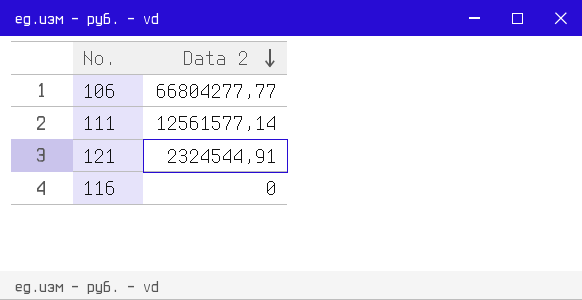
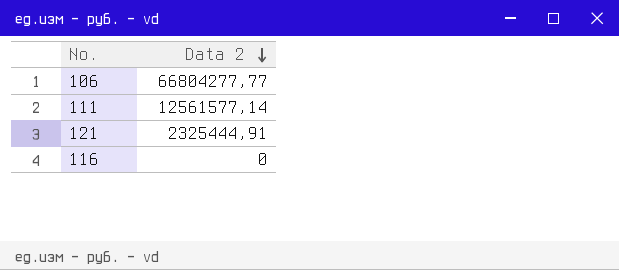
121 | Data 2: 2324544,91 -> 2325444,91

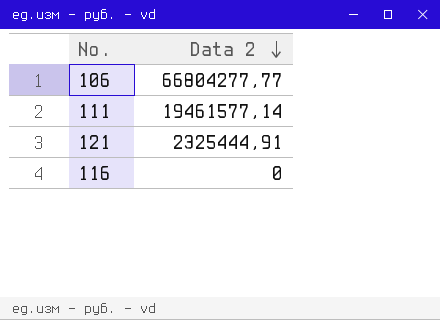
111 | Data 2: 12561577,14 -> 19461577,14

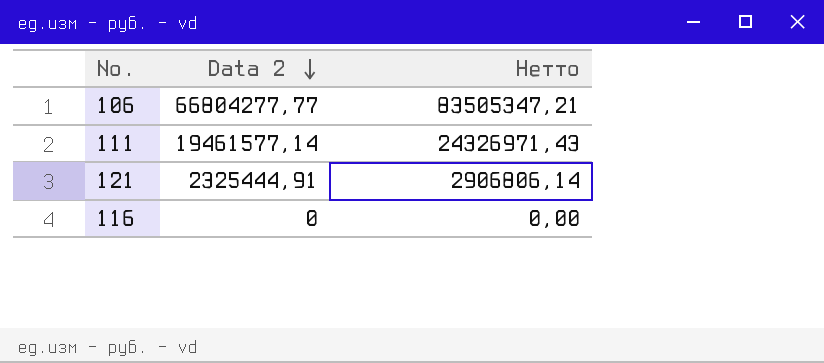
column Нетто | formula: none -> [Data 2] * 1,25

